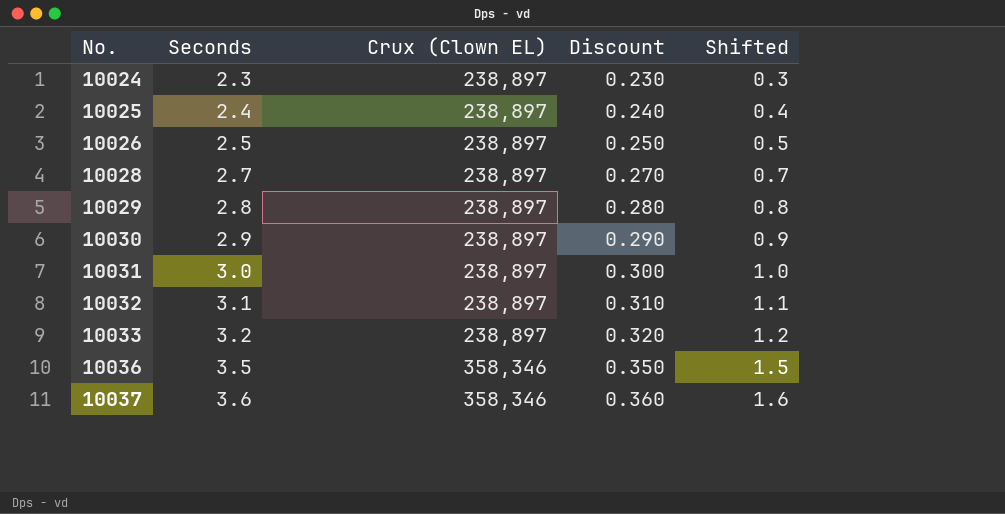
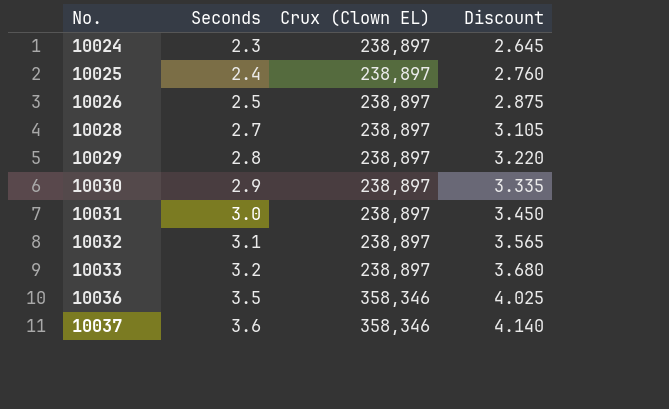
column Shifted | formula: [Seconds] - 2 -> none
column Discount | formula: [Seconds] * 0.1 -> [Seconds] * 1.15

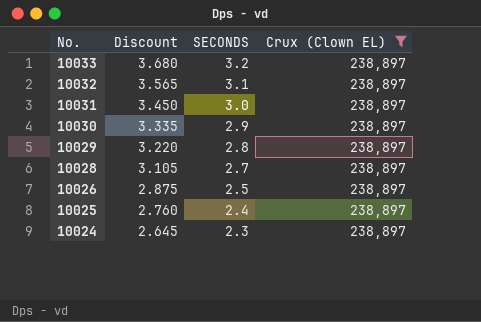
filter: none -> Crux (Clown EL) = 238,897
row order: No. ascending -> No. descending
column Discount | position: 4 -> 2
column name: Seconds -> SECONDS

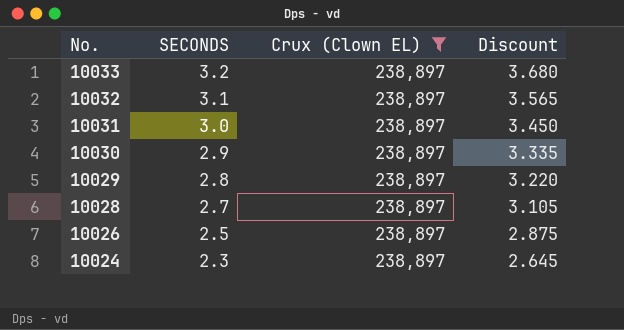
column Discount | position: 2 -> 4
row 10025: 2.760 | 2.4 | 238,897 -> none

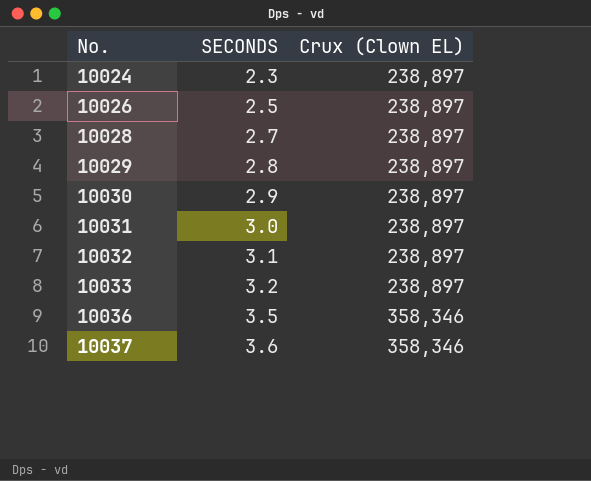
filter: Crux (Clown EL) = 238,897 -> none
row order: No. descending -> No. ascending
column Discount | formula: [SECONDS] * 1.15 -> none

